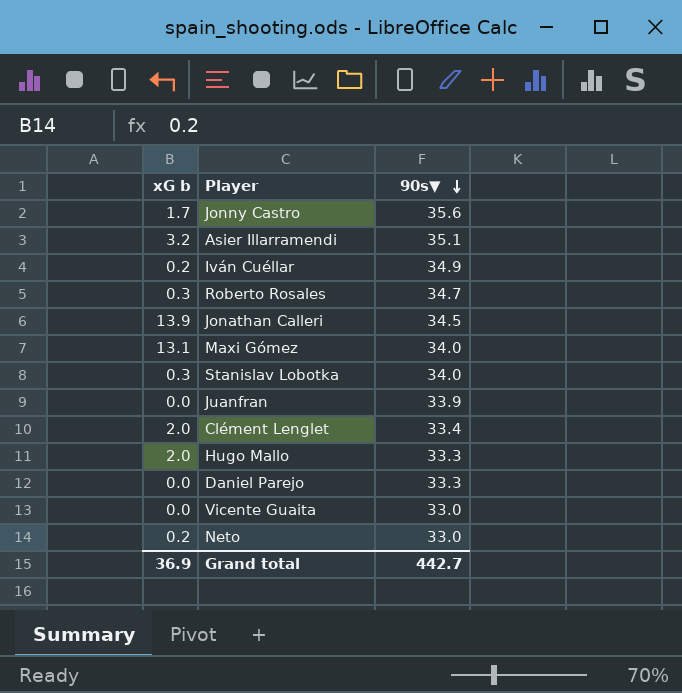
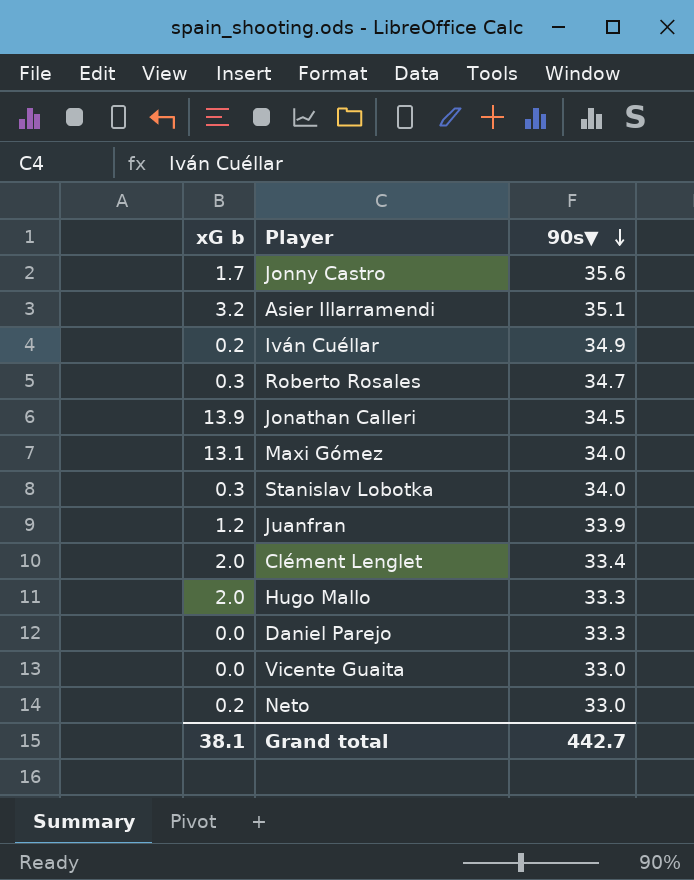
Juanfran | xG b: 0.0 -> 1.2
Grand total | xG b: 36.9 -> 38.1

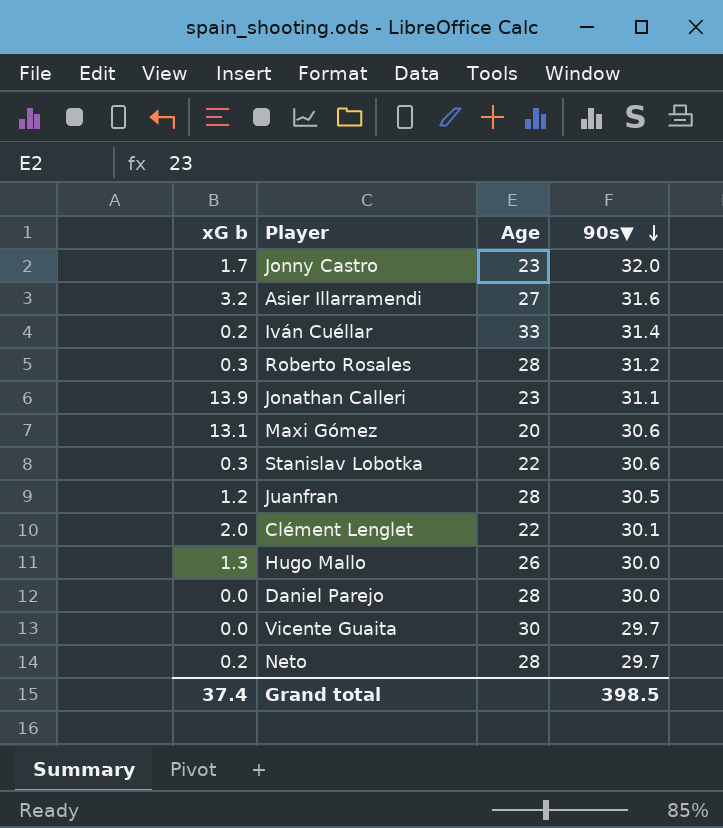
column Age | position: none -> 3
Jonny Castro | 90s▼: 35.6 -> 32.0
Asier Illarramendi | 90s▼: 35.1 -> 31.6
Iván Cuéllar | 90s▼: 34.9 -> 31.4
Roberto Rosales | 90s▼: 34.7 -> 31.2
Jonathan Calleri | 90s▼: 34.5 -> 31.1
Maxi Gómez | 90s▼: 34.0 -> 30.6
Stanislav Lobotka | 90s▼: 34.0 -> 30.6
Juanfran | 90s▼: 33.9 -> 30.5
Clément Lenglet | 90s▼: 33.4 -> 30.1
Hugo Mallo | xG b: 2.0 -> 1.3
Hugo Mallo | 90s▼: 33.3 -> 30.0
Daniel Parejo | 90s▼: 33.3 -> 30.0
Vicente Guaita | 90s▼: 33.0 -> 29.7
Neto | 90s▼: 33.0 -> 29.7
Grand total | xG b: 38.1 -> 37.4
Grand total | 90s▼: 442.7 -> 398.5

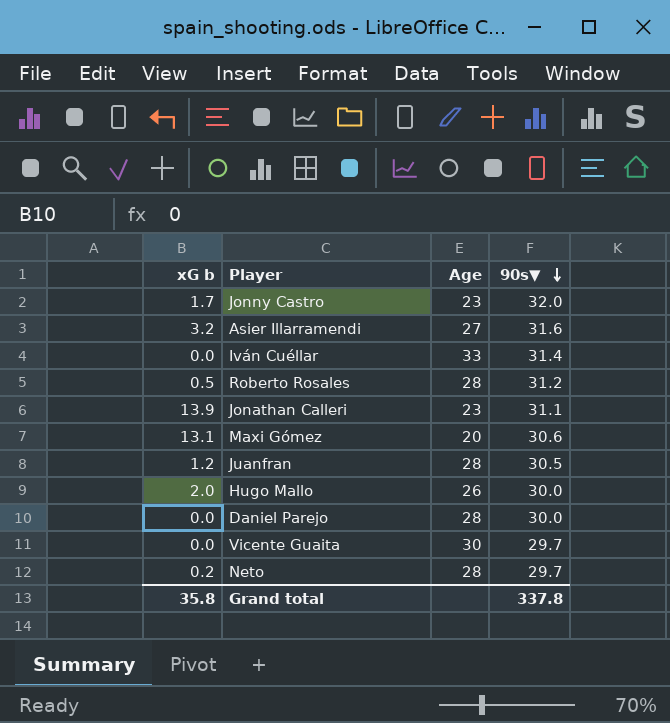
row Stanislav Lobotka: 0.3 | 22 | 30.6 -> none
row Clément Lenglet: 2.0 | 22 | 30.1 -> none
Iván Cuéllar | xG b: 0.2 -> 0.0
Roberto Rosales | xG b: 0.3 -> 0.5
Hugo Mallo | xG b: 1.3 -> 2.0
Grand total | xG b: 37.4 -> 35.8
Grand total | 90s▼: 398.5 -> 337.8

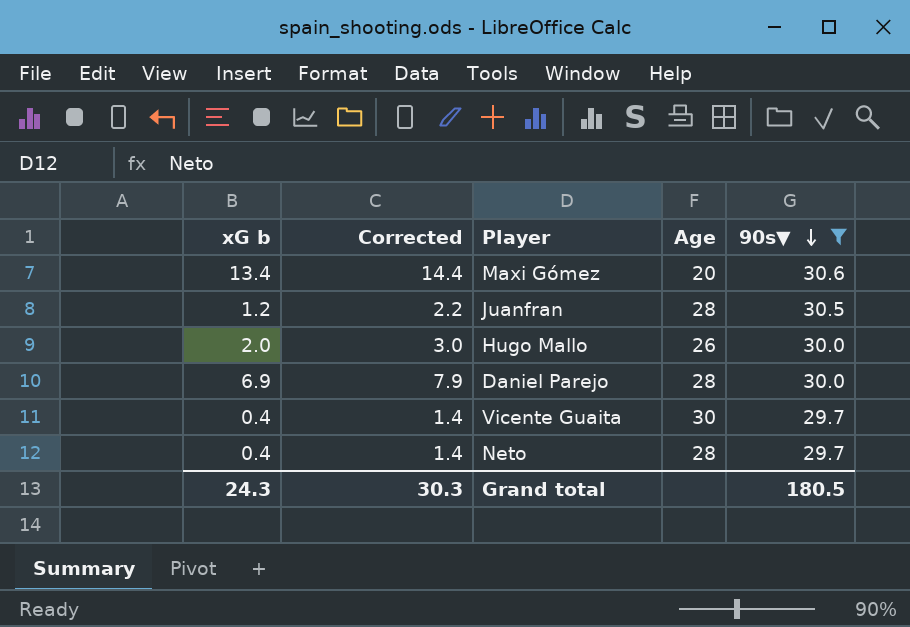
filter: none -> 90s▼ <= 30.6
column Corrected | formula: none -> [xG b] + 1
Maxi Gómez | xG b: 13.1 -> 13.4
Daniel Parejo | xG b: 0.0 -> 6.9
Vicente Guaita | xG b: 0.0 -> 0.4
Neto | xG b: 0.2 -> 0.4
Grand total | xG b: 35.8 -> 24.3
Grand total | 90s▼: 337.8 -> 180.5

